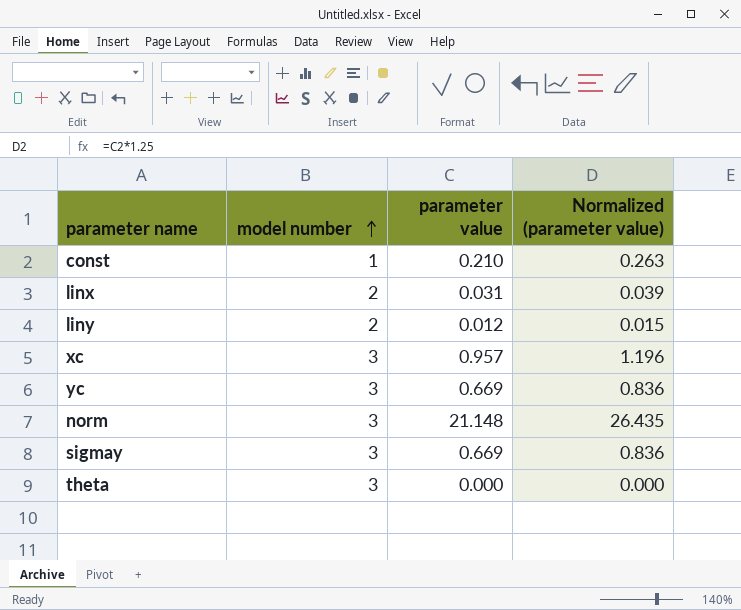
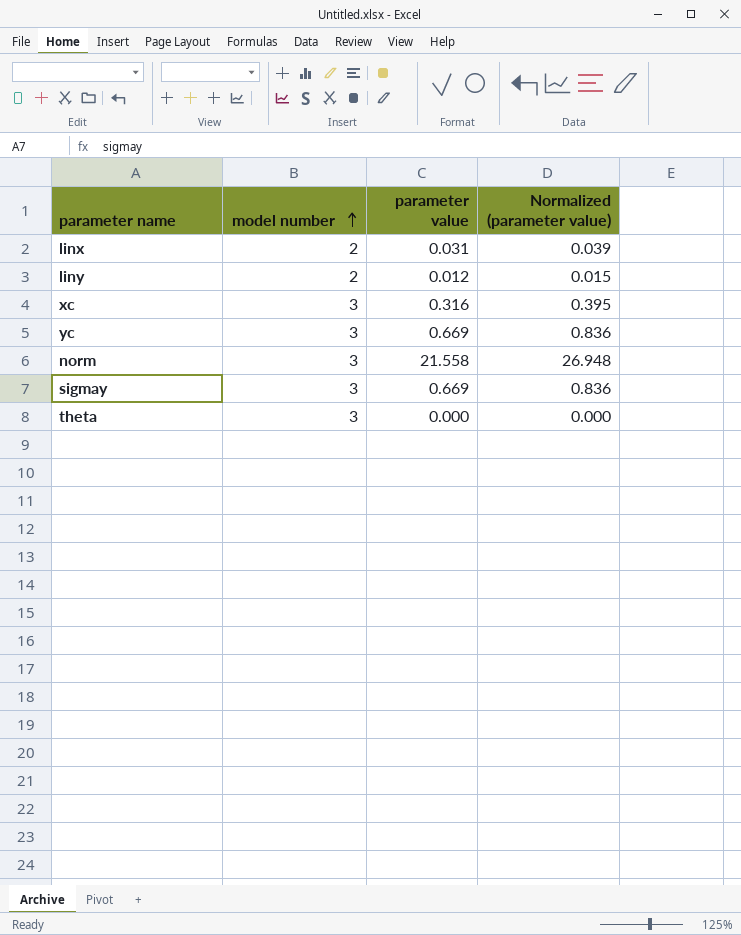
row const: 1 | 0.210 | 0.263 -> none
xc | parameter value: 0.957 -> 0.316
xc | Normalized (parameter value): 1.196 -> 0.395
norm | parameter value: 21.148 -> 21.558
norm | Normalized (parameter value): 26.435 -> 26.948

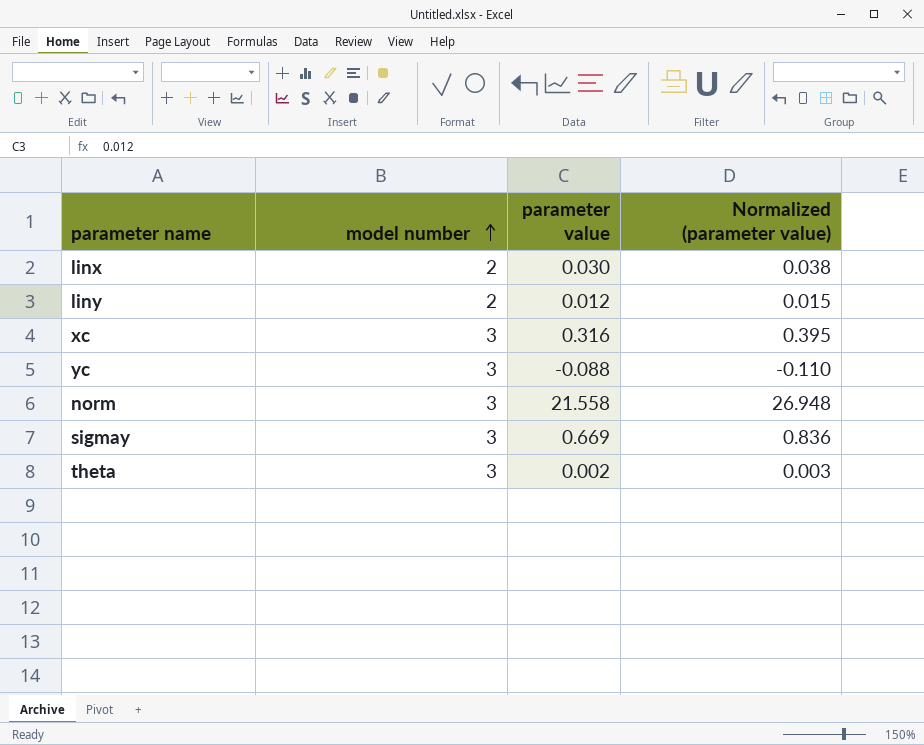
linx | parameter value: 0.031 -> 0.030
linx | Normalized (parameter value): 0.039 -> 0.038
yc | parameter value: 0.669 -> -0.088
yc | Normalized (parameter value): 0.836 -> -0.110
theta | parameter value: 0.000 -> 0.002
theta | Normalized (parameter value): 0.000 -> 0.003

